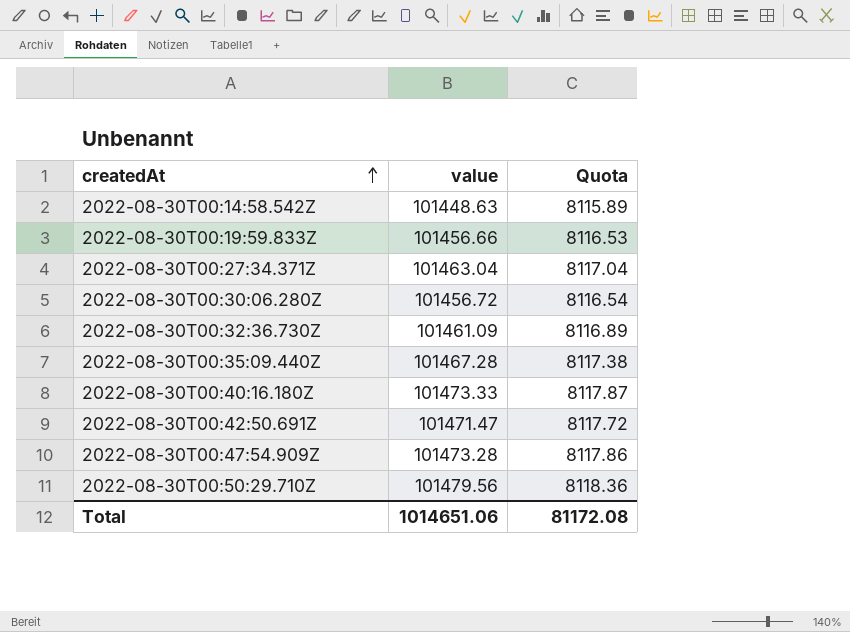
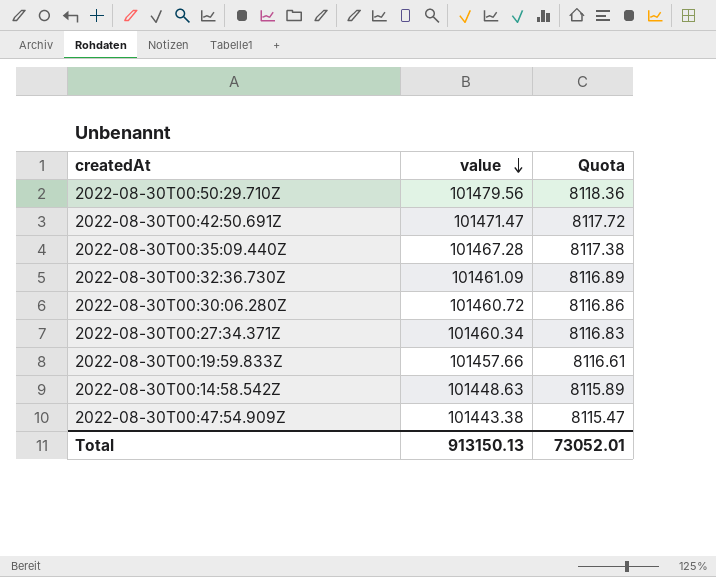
row order: createdAt ascending -> value descending
row 2022-08-30T00:40:16.180Z: 101473.33 | 8117.87 -> none
2022-08-30T00:30:06.280Z | value: 101456.72 -> 101460.72
2022-08-30T00:30:06.280Z | Quota: 8116.54 -> 8116.86
2022-08-30T00:27:34.371Z | value: 101463.04 -> 101460.34
2022-08-30T00:27:34.371Z | Quota: 8117.04 -> 8116.83
2022-08-30T00:19:59.833Z | value: 101456.66 -> 101457.66
2022-08-30T00:19:59.833Z | Quota: 8116.53 -> 8116.61
2022-08-30T00:47:54.909Z | value: 101473.28 -> 101443.38
2022-08-30T00:47:54.909Z | Quota: 8117.86 -> 8115.47
Total | value: 1014651.06 -> 913150.13
Total | Quota: 81172.08 -> 73052.01

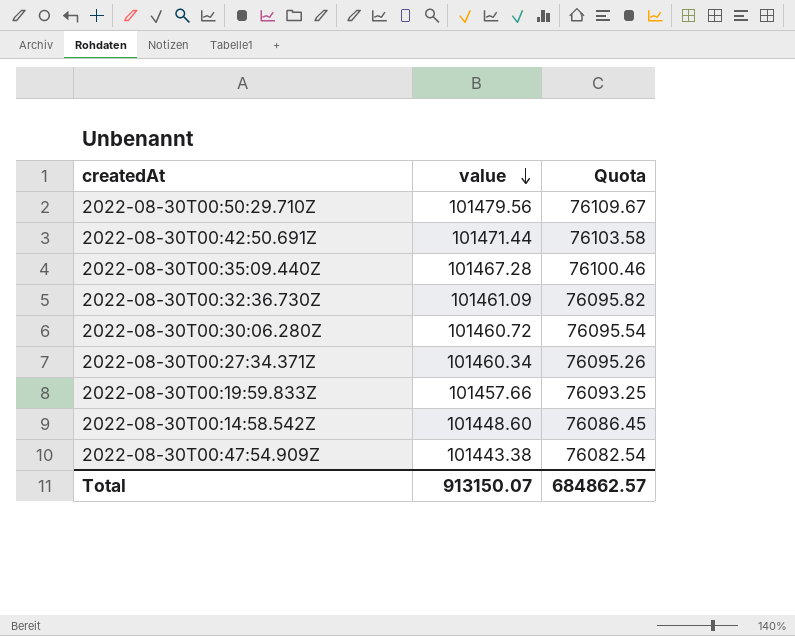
column Quota | formula: [value] * 0.08 -> [value] * 0.75
2022-08-30T00:42:50.691Z | value: 101471.47 -> 101471.44
2022-08-30T00:14:58.542Z | value: 101448.63 -> 101448.60
Total | value: 913150.13 -> 913150.07
Total | Quota: 73052.01 -> 684862.57

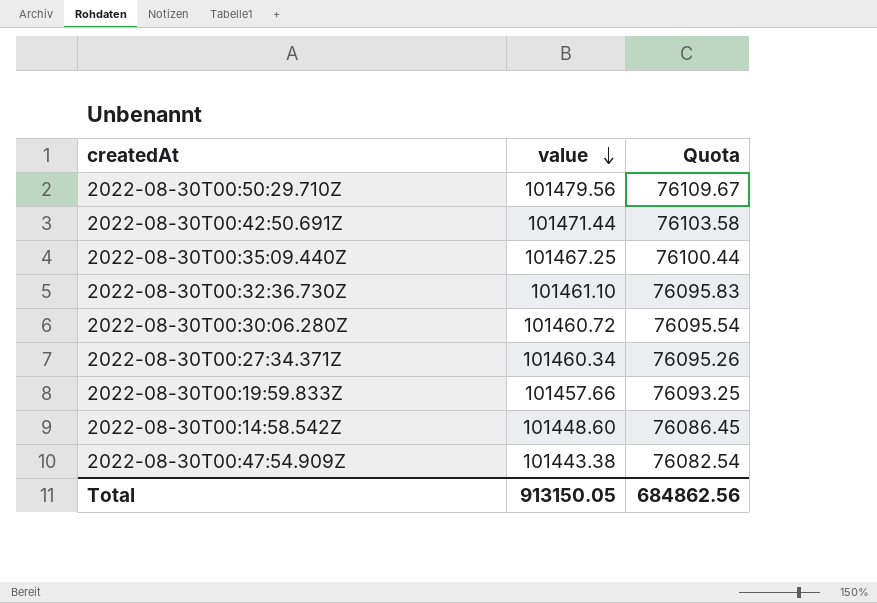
2022-08-30T00:35:09.440Z | value: 101467.28 -> 101467.25
2022-08-30T00:35:09.440Z | Quota: 76100.46 -> 76100.44
2022-08-30T00:32:36.730Z | value: 101461.09 -> 101461.10
2022-08-30T00:32:36.730Z | Quota: 76095.82 -> 76095.83
Total | value: 913150.07 -> 913150.05
Total | Quota: 684862.57 -> 684862.56

